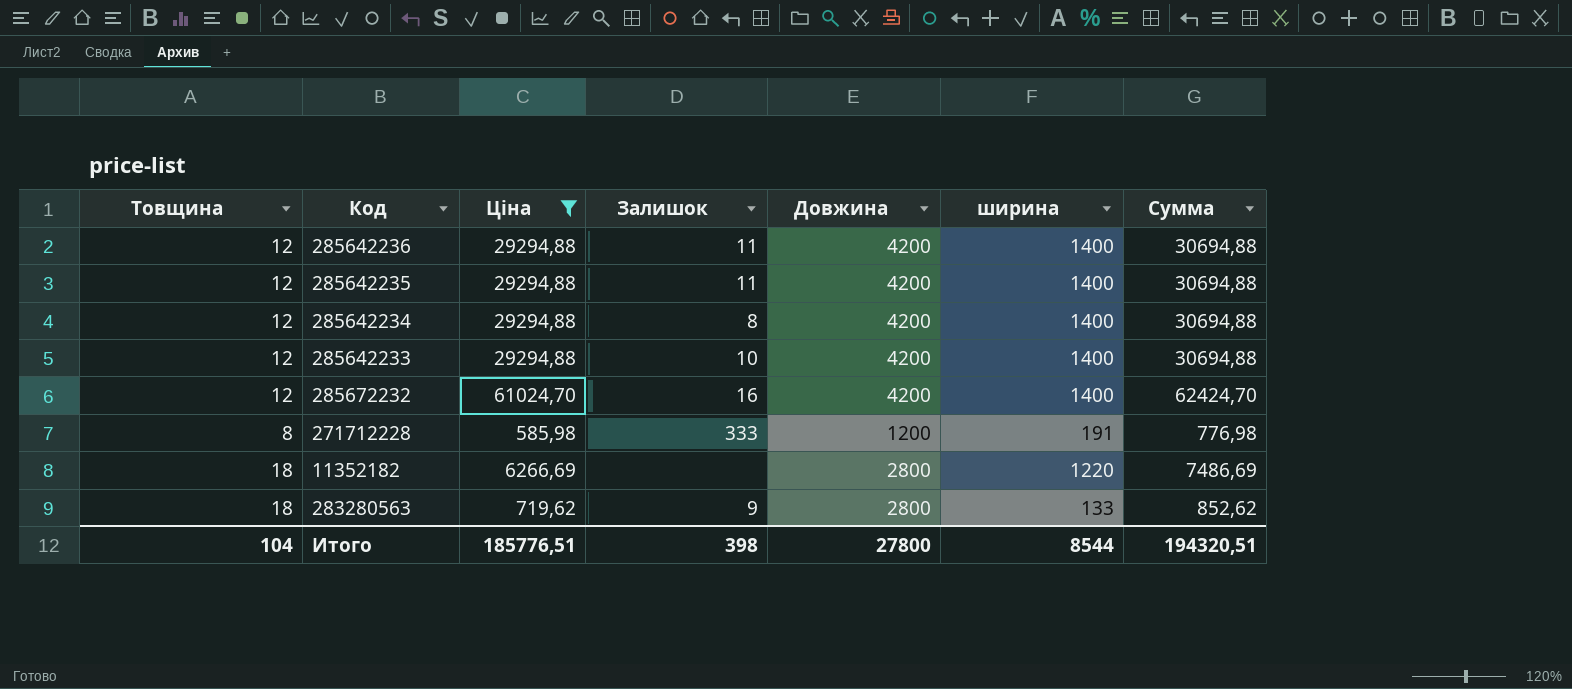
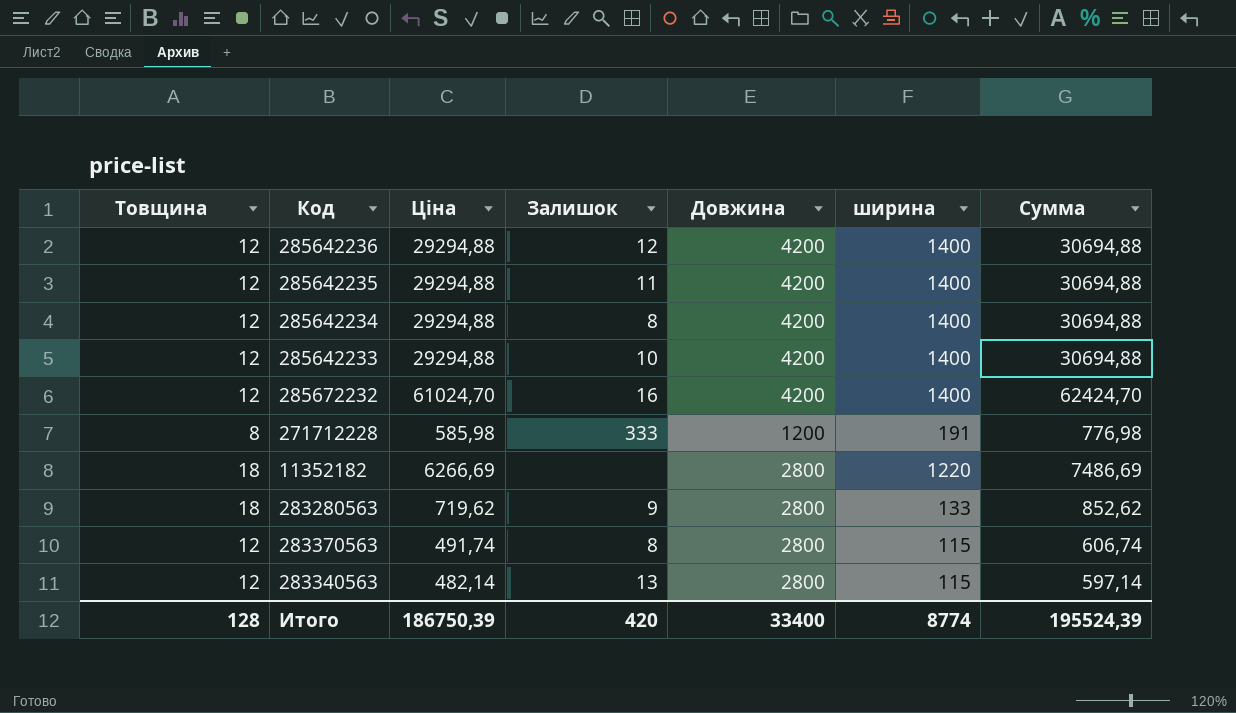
filter: Ціна >= 585,98 -> none
285642236 | Залишок: 11 -> 12
Итого | Товщина: 104 -> 128
Итого | Ціна: 185776,51 -> 186750,39
Итого | Залишок: 398 -> 420
Итого | Довжина: 27800 -> 33400
Итого | ширина: 8544 -> 8774
Итого | Сумма: 194320,51 -> 195524,39

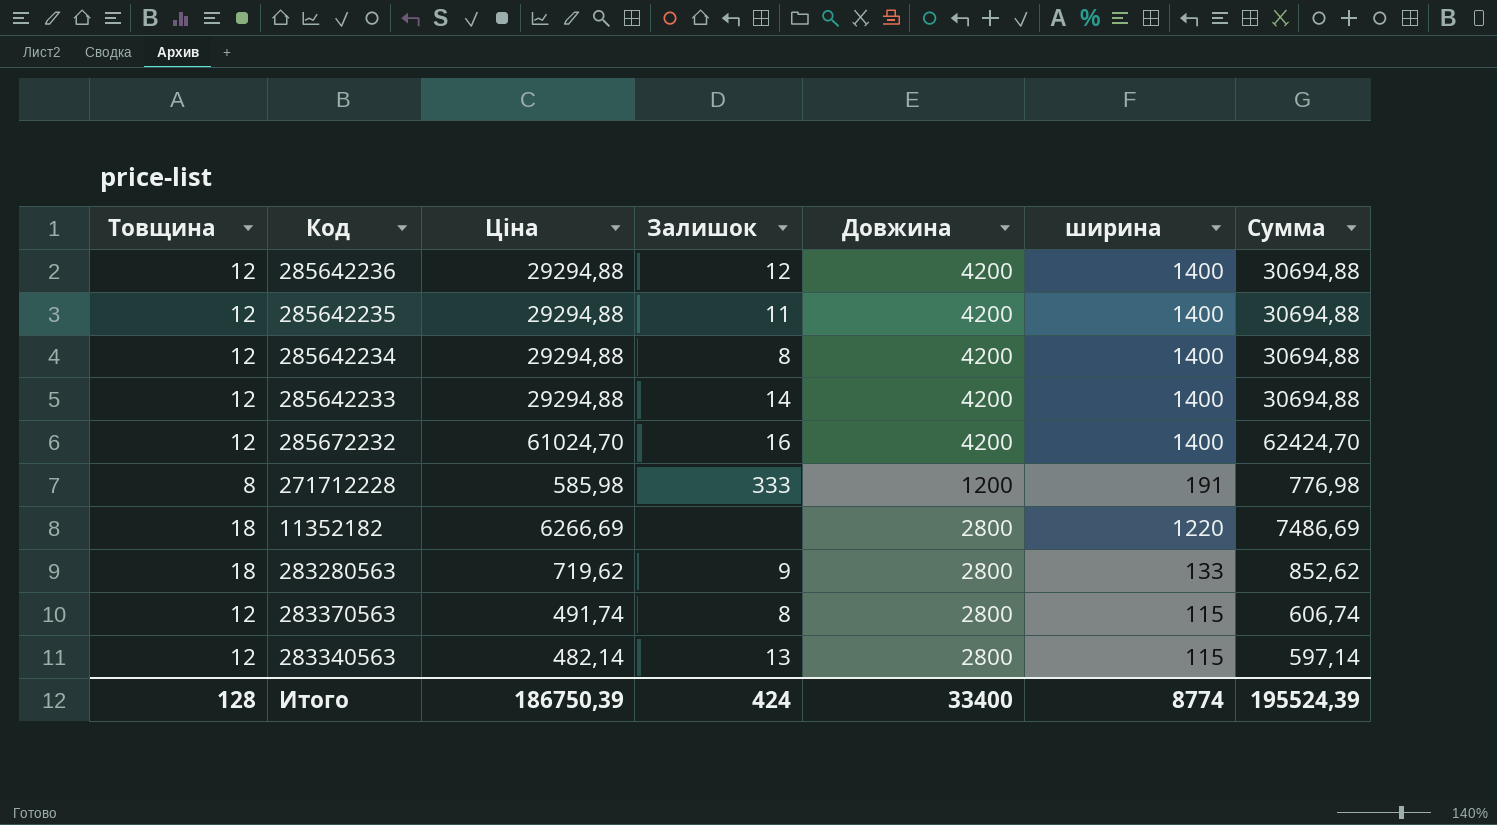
285642233 | Залишок: 10 -> 14
Итого | Залишок: 420 -> 424

